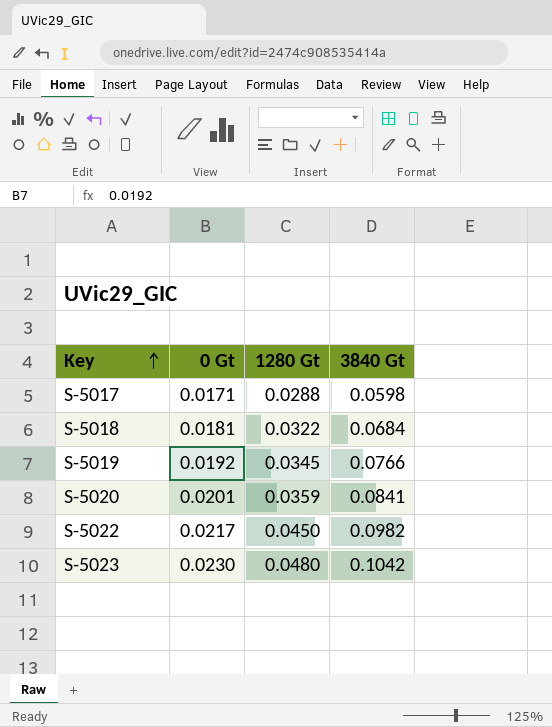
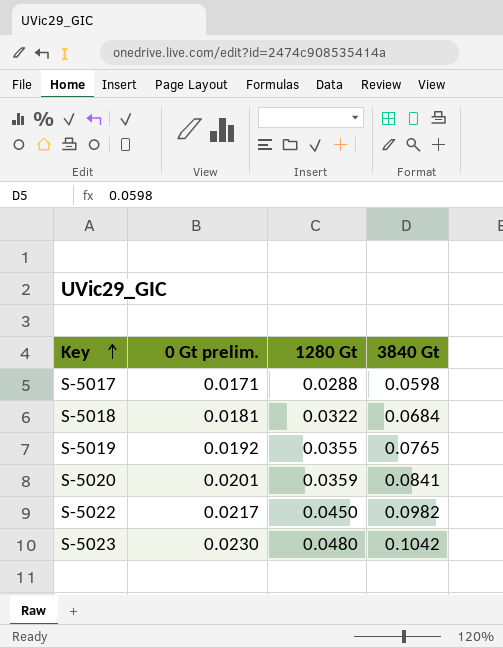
column name: 0 Gt -> 0 Gt prelim.
S-5019 | 1280 Gt: 0.0345 -> 0.0355
S-5019 | 3840 Gt: 0.0766 -> 0.0765

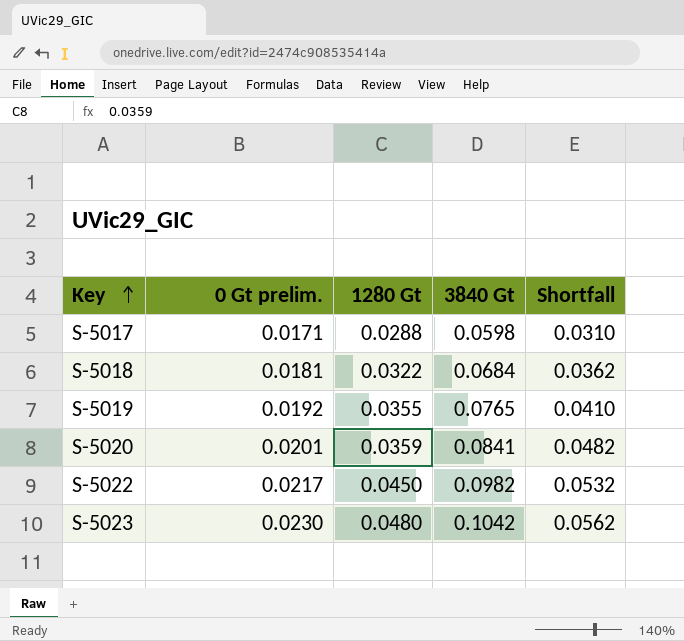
column Shortfall | formula: none -> [3840 Gt] - [1280 Gt]

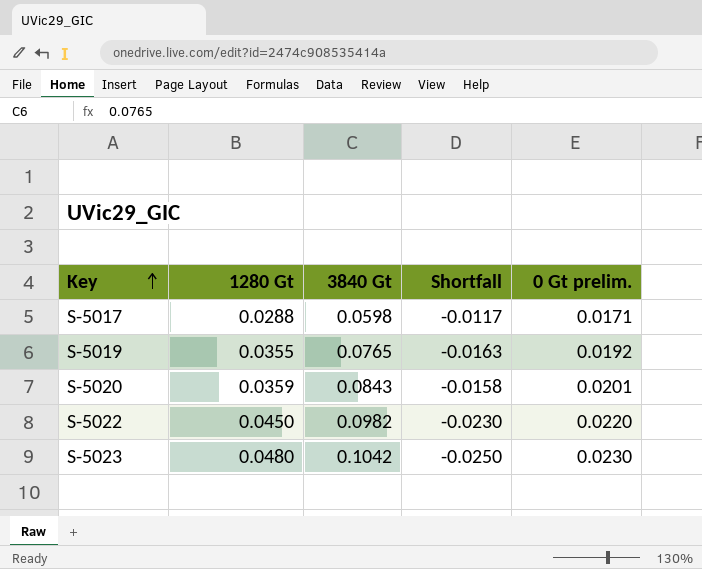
column Shortfall | formula: [3840 Gt] - [1280 Gt] -> [0 Gt prelim.] - [1280 Gt]
column 0 Gt prelim. | position: 2 -> 5
row S-5018: 0.0181 | 0.0322 | 0.0684 | 0.0362 -> none
S-5020 | 3840 Gt: 0.0841 -> 0.0843
S-5022 | 0 Gt prelim.: 0.0217 -> 0.0220

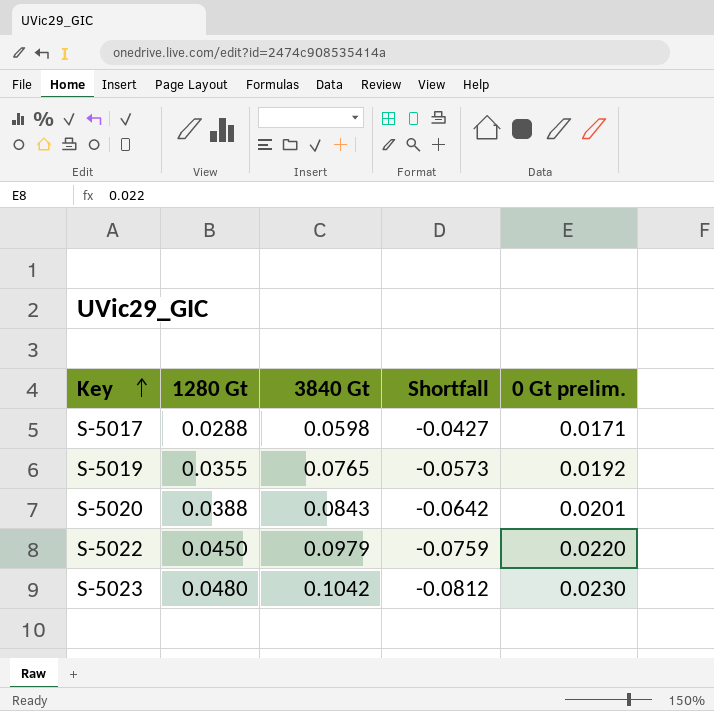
column Shortfall | formula: [0 Gt prelim.] - [1280 Gt] -> [0 Gt prelim.] - [3840 Gt]
S-5020 | 1280 Gt: 0.0359 -> 0.0388
S-5022 | 3840 Gt: 0.0982 -> 0.0979

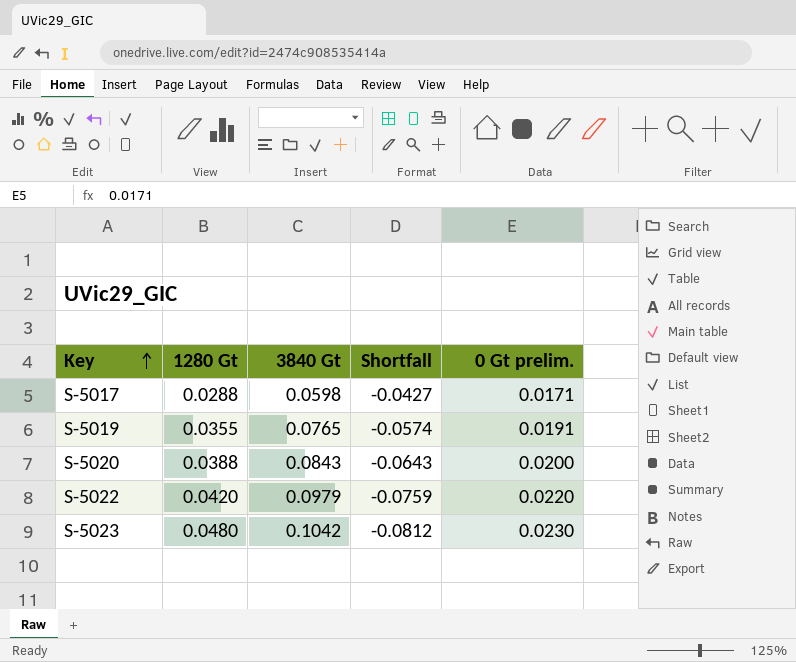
S-5019 | Shortfall: -0.0573 -> -0.0574
S-5019 | 0 Gt prelim.: 0.0192 -> 0.0191
S-5020 | Shortfall: -0.0642 -> -0.0643
S-5020 | 0 Gt prelim.: 0.0201 -> 0.0200
S-5022 | 1280 Gt: 0.0450 -> 0.0420

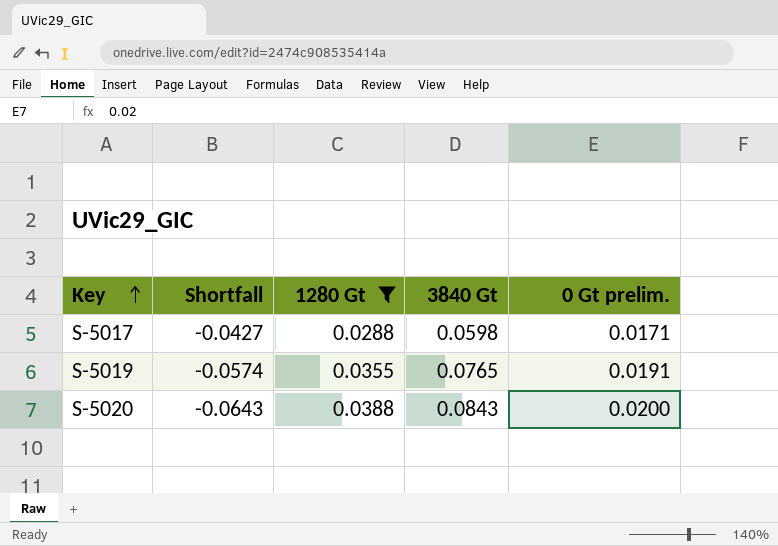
filter: none -> 1280 Gt <= 0.0388
column Shortfall | position: 4 -> 2

